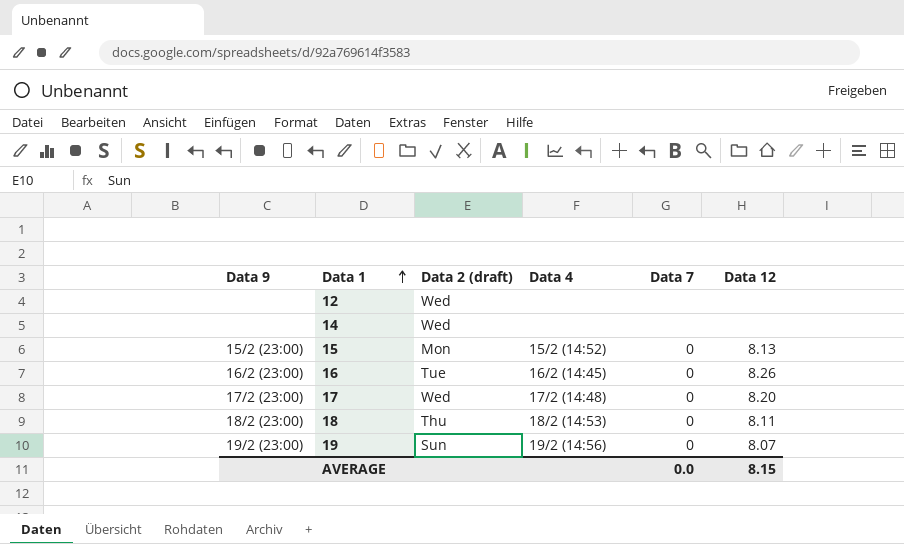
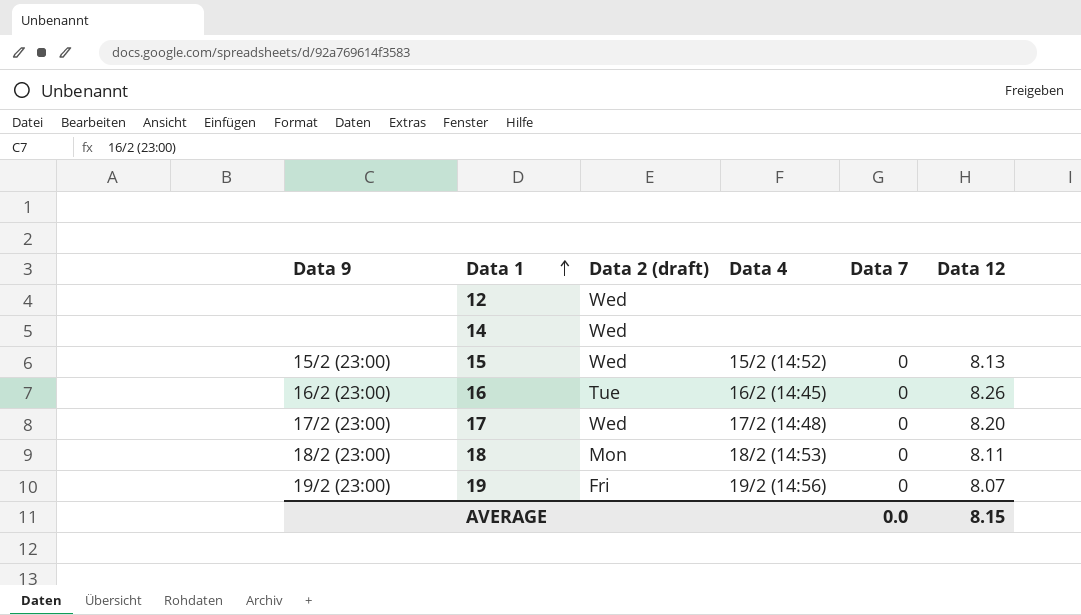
15 | Data 2 (draft): Mon -> Wed
18 | Data 2 (draft): Thu -> Mon
19 | Data 2 (draft): Sun -> Fri

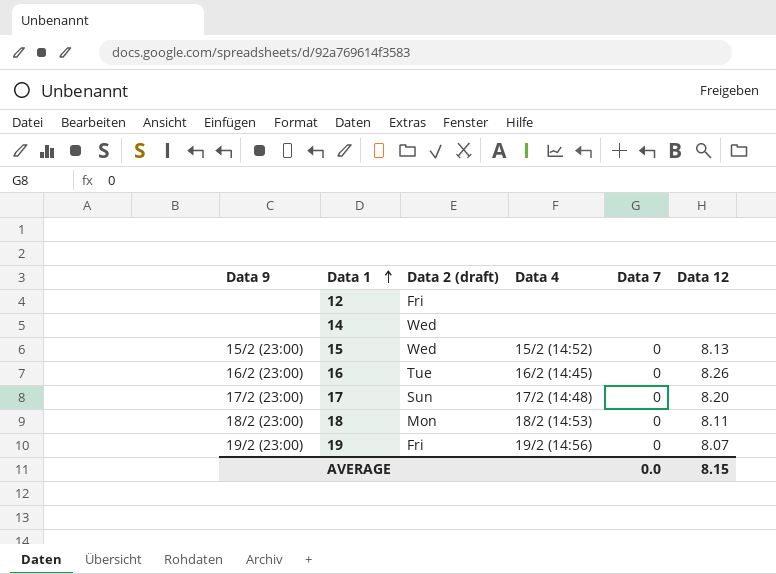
12 | Data 2 (draft): Wed -> Fri
17 | Data 2 (draft): Wed -> Sun

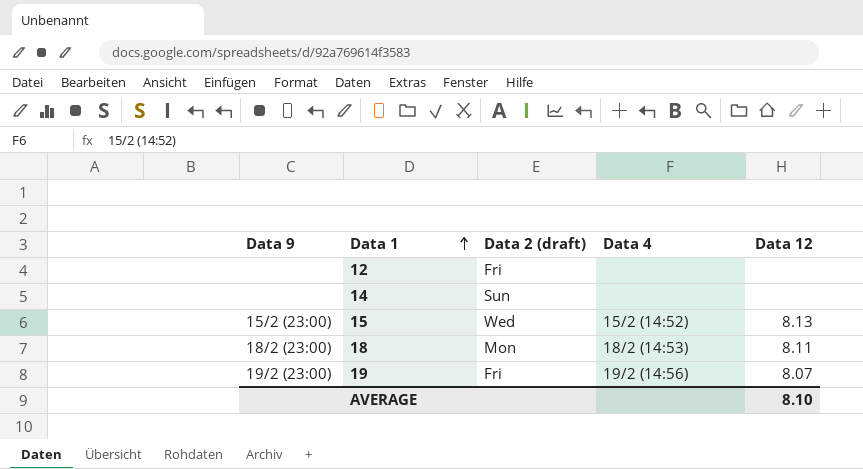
column Data 7 | position: 5 -> none
row 16: 16/2 (23:00) | Tue | 16/2 (14:45) | 0 | 8.26 -> none
row 17: 17/2 (23:00) | Sun | 17/2 (14:48) | 0 | 8.20 -> none
14 | Data 2 (draft): Wed -> Sun
AVERAGE | Data 12: 8.15 -> 8.10

